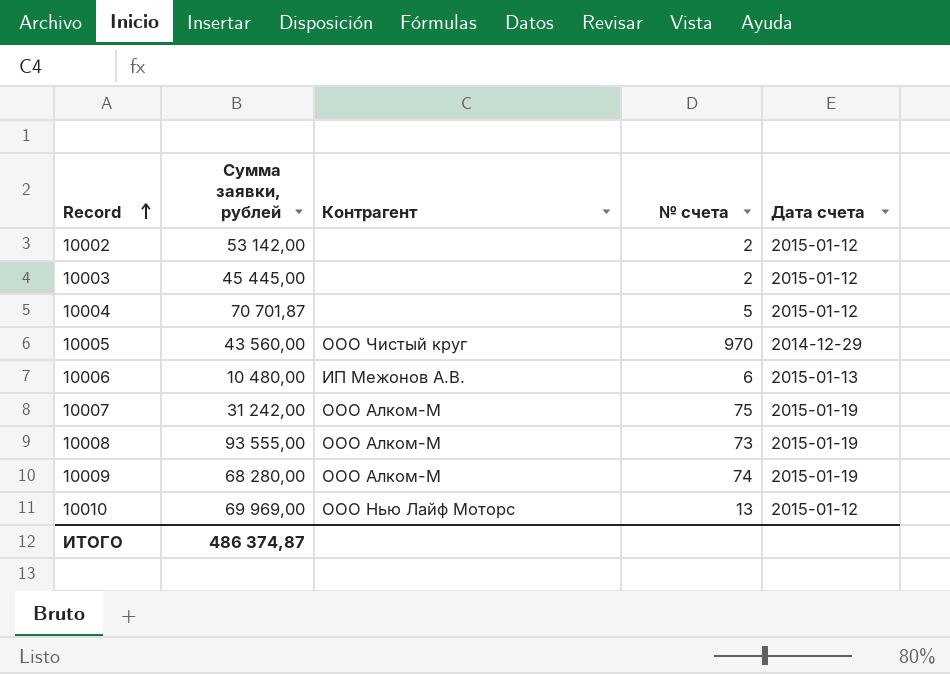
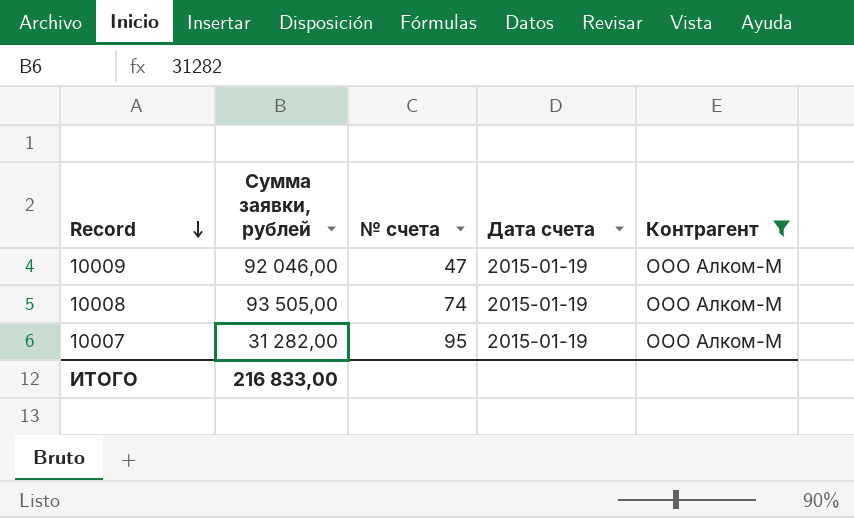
filter: none -> Контрагент = ООО Алком-М
row order: Record ascending -> Record descending
column Контрагент | position: 3 -> 5
10009 | Сумма заявки, рублей: 68 280,00 -> 92 046,00
10009 | № счета: 74 -> 47
10008 | Сумма заявки, рублей: 93 555,00 -> 93 505,00
10008 | № счета: 73 -> 74
10007 | Сумма заявки, рублей: 31 242,00 -> 31 282,00
10007 | № счета: 75 -> 95
ИТОГО | Сумма заявки, рублей: 486 374,87 -> 216 833,00

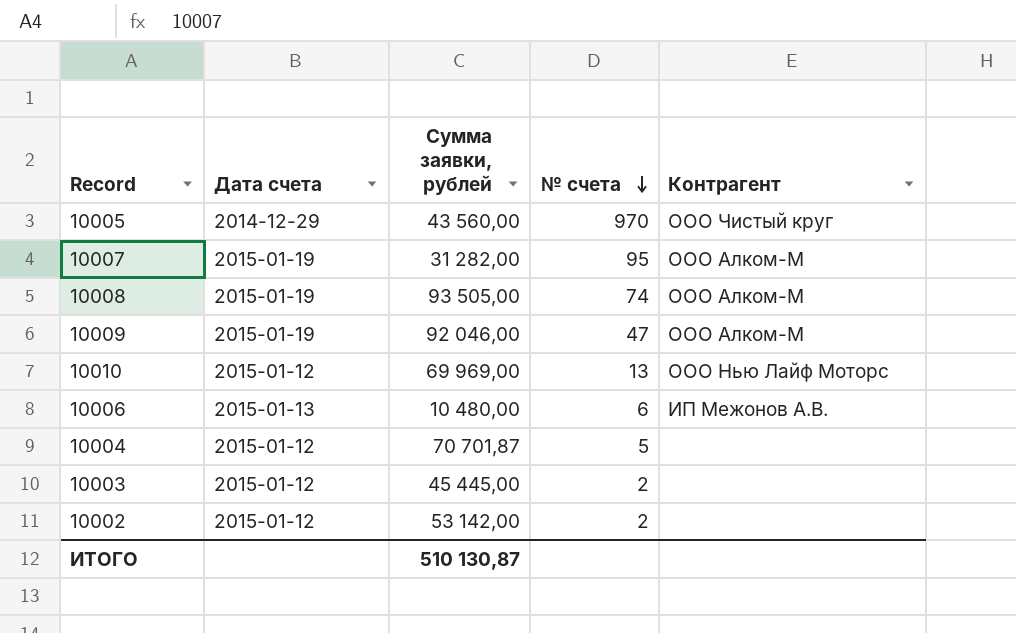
filter: Контрагент = ООО Алком-М -> none
row order: Record descending -> № счета descending
column Дата счета | position: 4 -> 2
ИТОГО | Сумма заявки, рублей: 216 833,00 -> 510 130,87

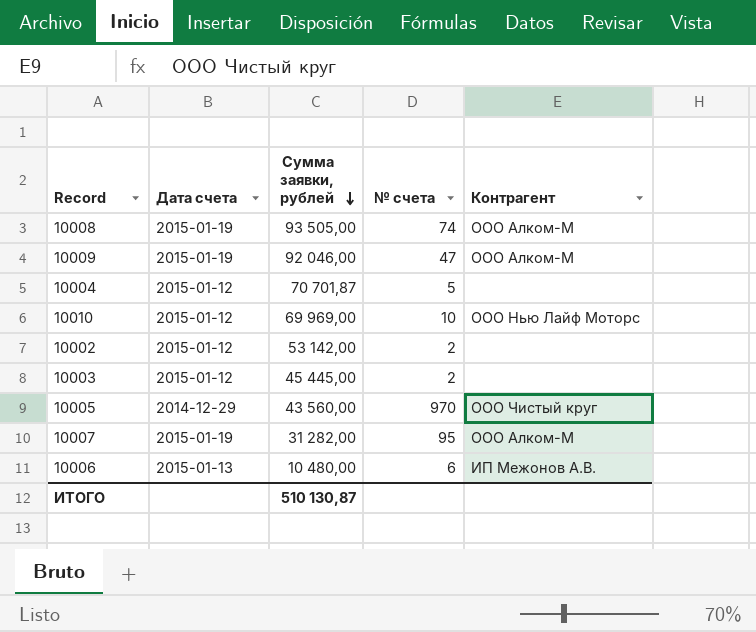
row order: № счета descending -> Сумма заявки, рублей descending
10010 | № счета: 13 -> 10

